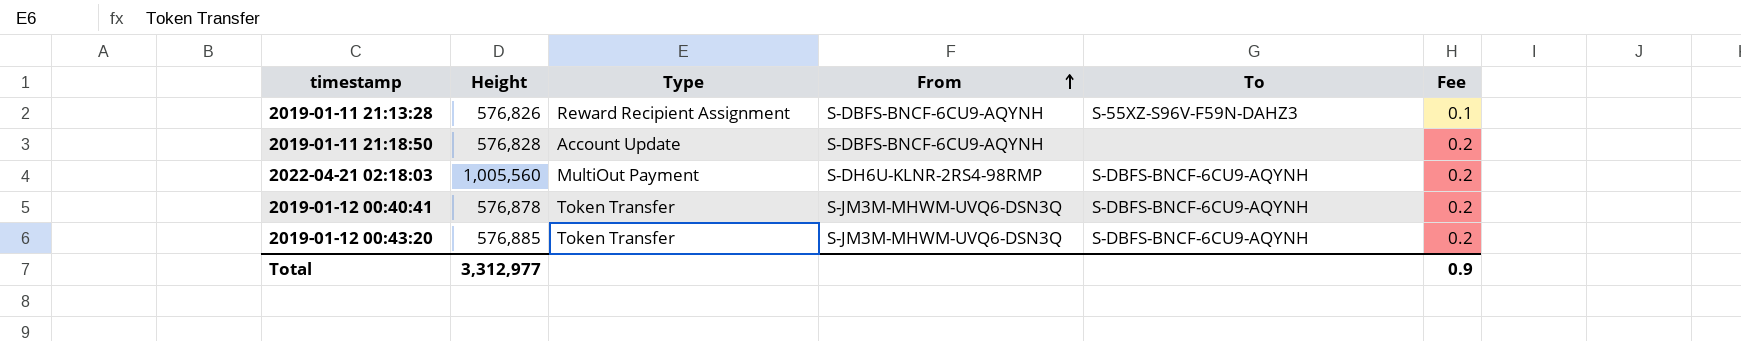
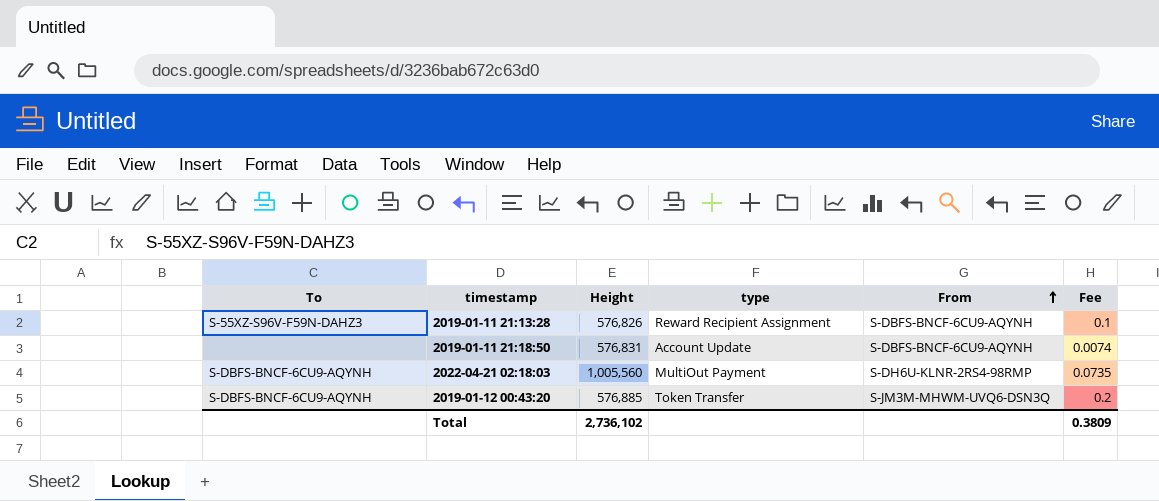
column To | position: 5 -> 1
column name: Type -> type
row 2019-01-12 00:40:41: 576,878 | Token Transfer | S-JM3M-MHWM-UVQ6-DSN3Q | S-DBFS-BNCF-6CU9-AQYNH | 0.2 -> none
2019-01-11 21:18:50 | Height: 576,828 -> 576,831
2019-01-11 21:18:50 | Fee: 0.2 -> 0.0074
2022-04-21 02:18:03 | Fee: 0.2 -> 0.0735
Total | Height: 3,312,977 -> 2,736,102
Total | Fee: 0.9 -> 0.3809

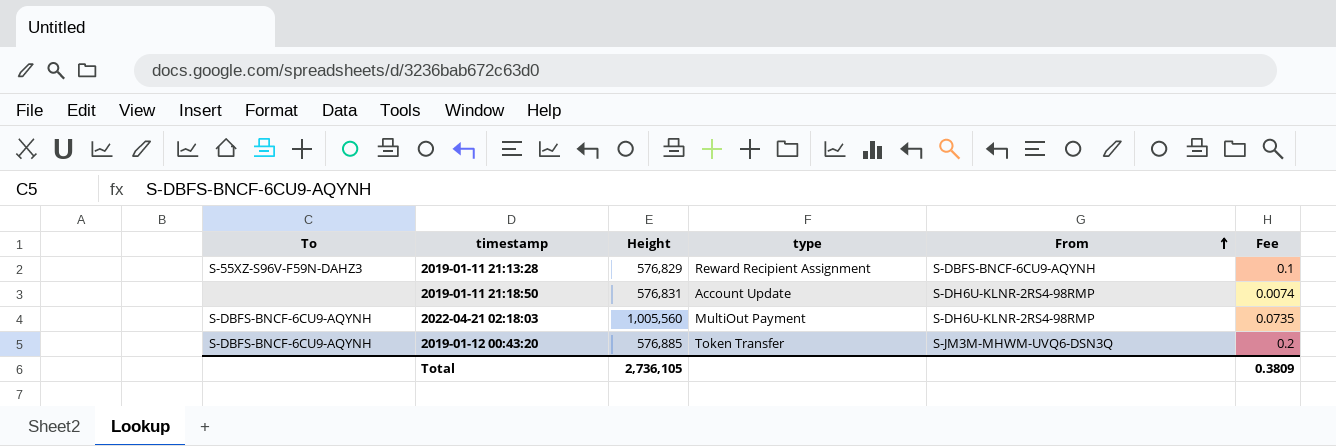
2019-01-11 21:13:28 | Height: 576,826 -> 576,829
2019-01-11 21:18:50 | From: S-DBFS-BNCF-6CU9-AQYNH -> S-DH6U-KLNR-2RS4-98RMP
Total | Height: 2,736,102 -> 2,736,105

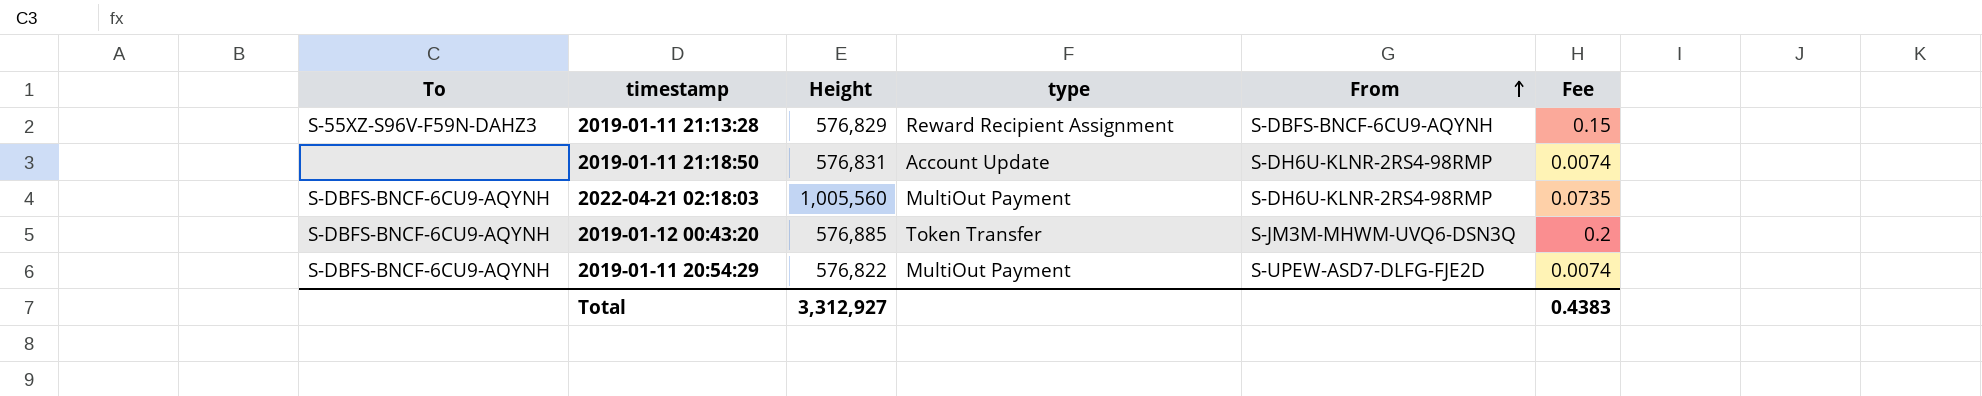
2019-01-11 21:13:28 | Fee: 0.1 -> 0.15
row 2019-01-11 20:54:29: none -> S-DBFS-BNCF-6CU9-AQYNH | 576,822 | MultiOut Payment | S-UPEW-ASD7-DLFG-FJE2D | 0.0074
Total | Height: 2,736,105 -> 3,312,927
Total | Fee: 0.3809 -> 0.4383

